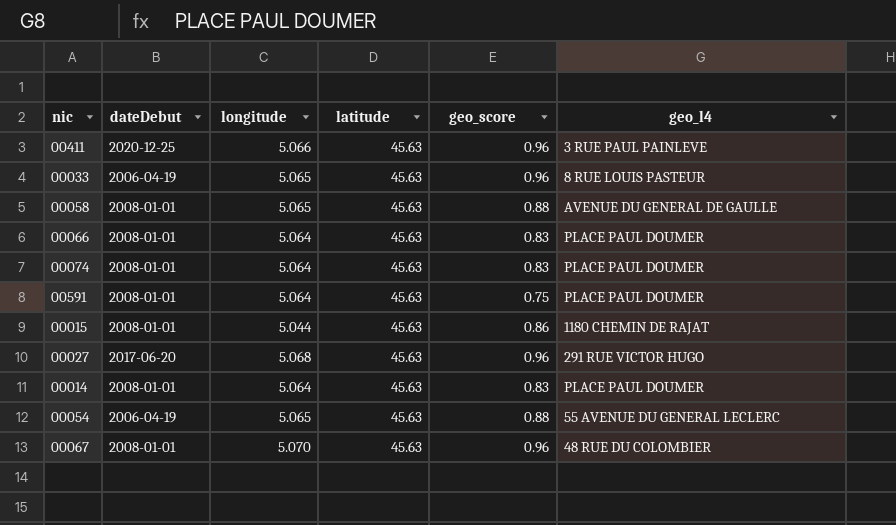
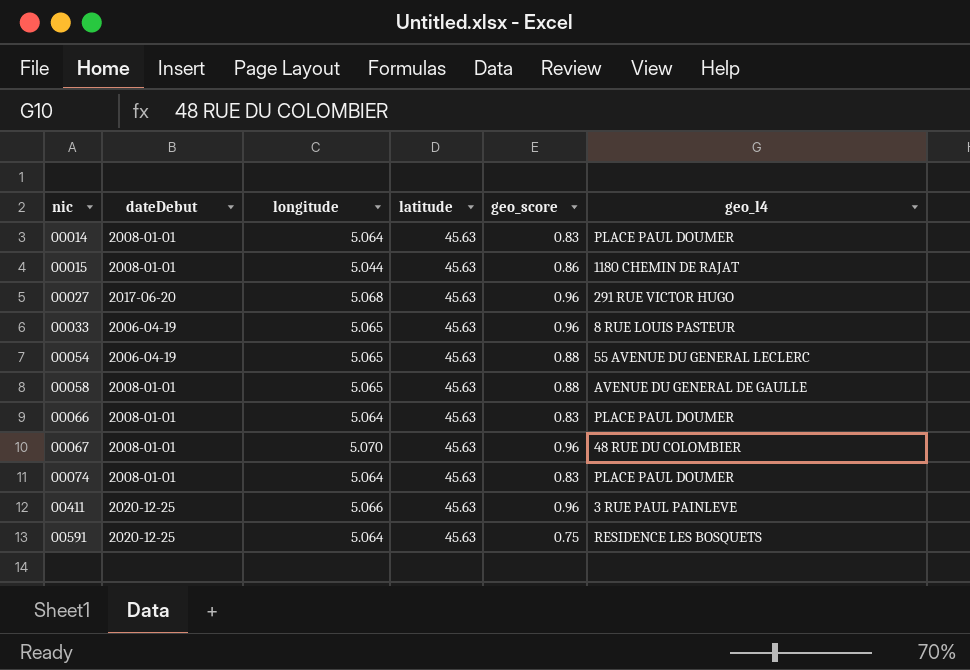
row order: none -> nic ascending
00591 | dateDebut: 2008-01-01 -> 2020-12-25
00591 | geo_l4: PLACE PAUL DOUMER -> RESIDENCE LES BOSQUETS

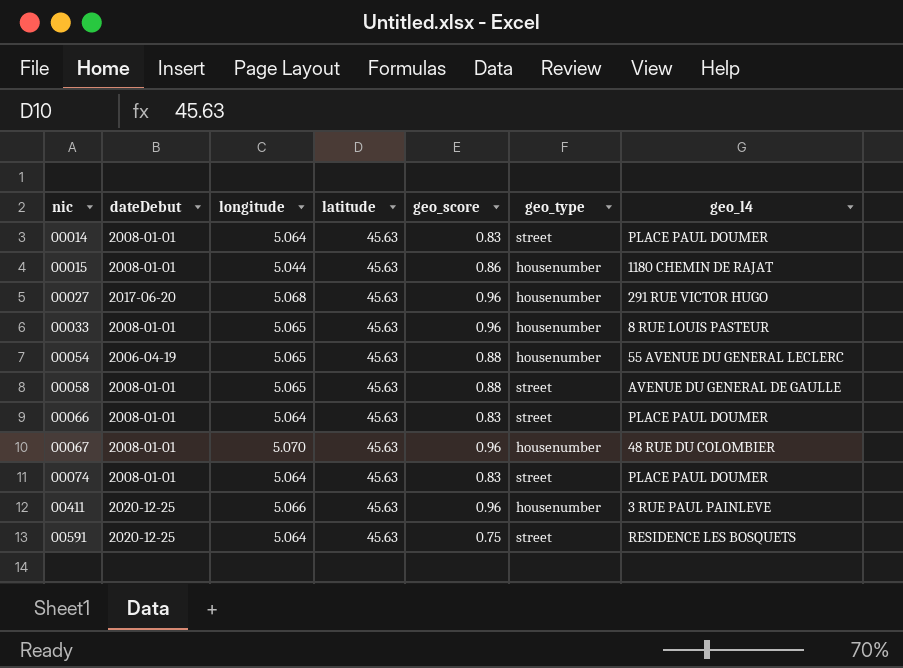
column geo_type | position: none -> 6
00033 | dateDebut: 2006-04-19 -> 2008-01-01

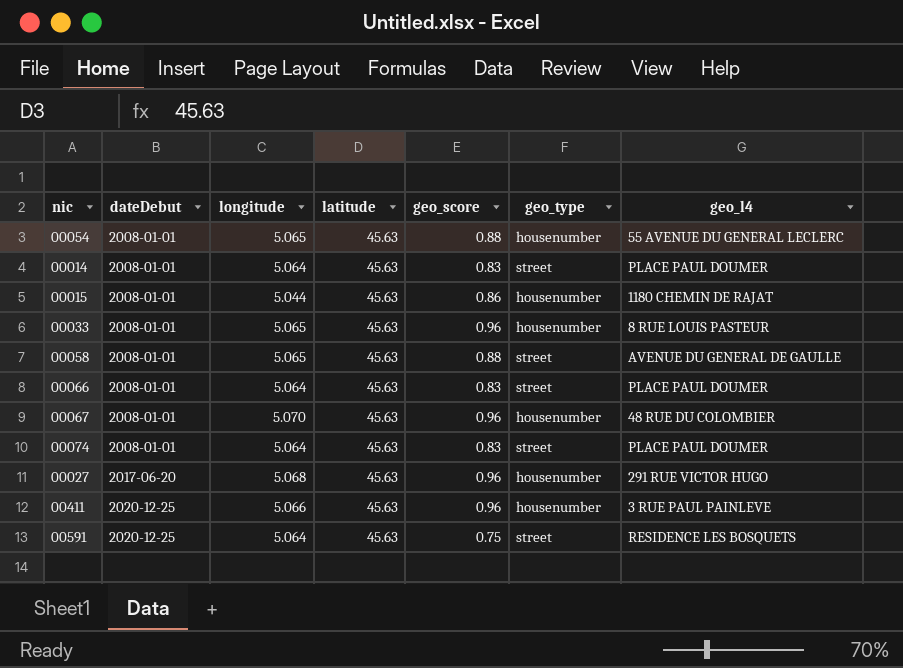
row order: nic ascending -> dateDebut ascending
00054 | dateDebut: 2006-04-19 -> 2008-01-01

